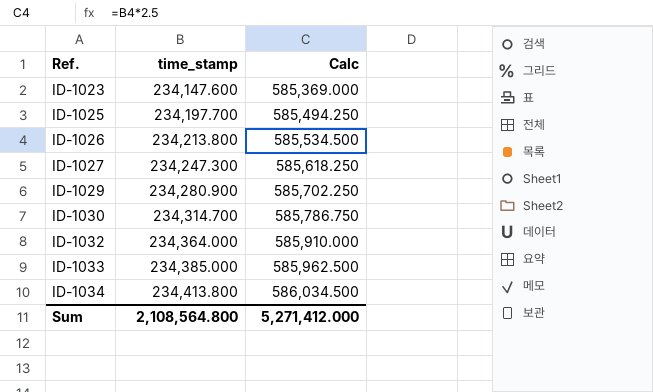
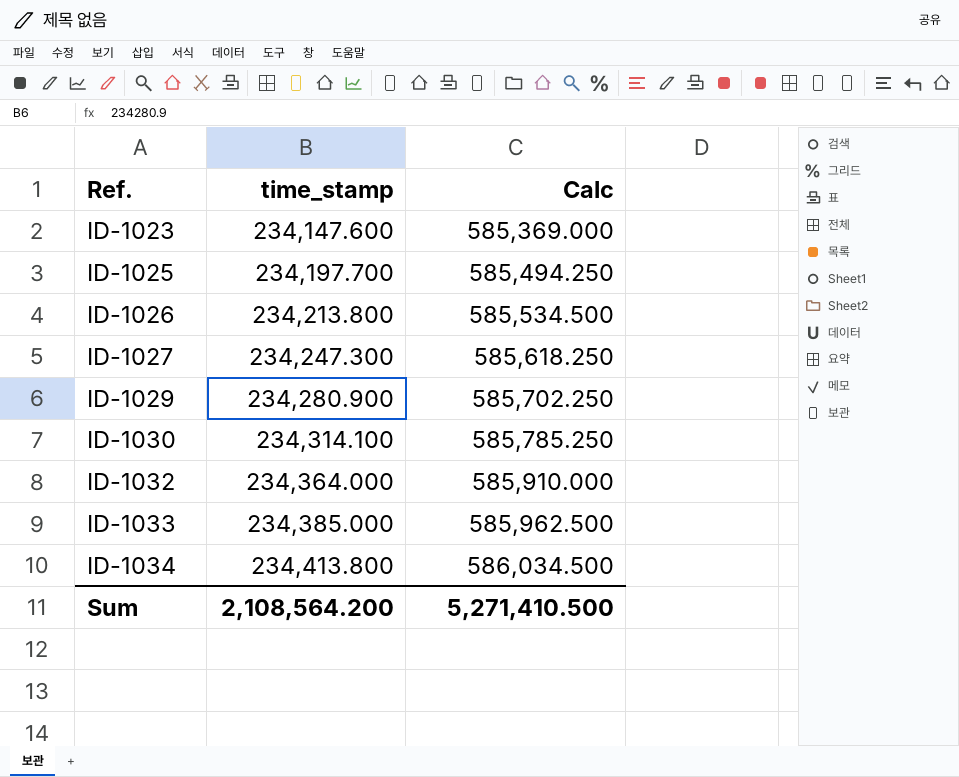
ID-1030 | time_stamp: 234,314.700 -> 234,314.100
ID-1030 | Calc: 585,786.750 -> 585,785.250
Sum | time_stamp: 2,108,564.800 -> 2,108,564.200
Sum | Calc: 5,271,412.000 -> 5,271,410.500

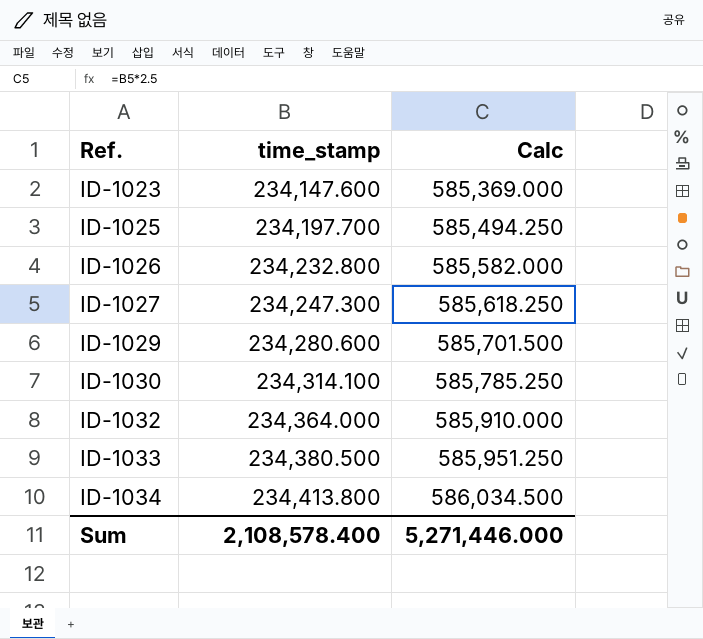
ID-1026 | time_stamp: 234,213.800 -> 234,232.800
ID-1026 | Calc: 585,534.500 -> 585,582.000
ID-1029 | time_stamp: 234,280.900 -> 234,280.600
ID-1029 | Calc: 585,702.250 -> 585,701.500
ID-1033 | time_stamp: 234,385.000 -> 234,380.500
ID-1033 | Calc: 585,962.500 -> 585,951.250
Sum | time_stamp: 2,108,564.200 -> 2,108,578.400
Sum | Calc: 5,271,410.500 -> 5,271,446.000

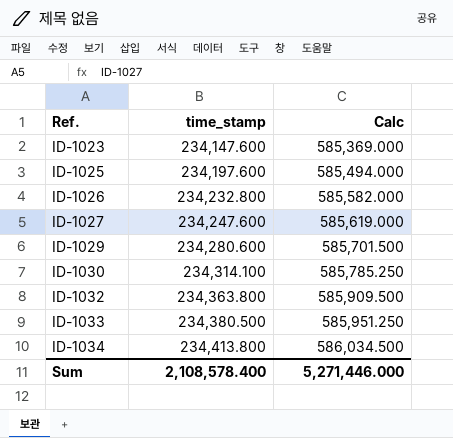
ID-1025 | time_stamp: 234,197.700 -> 234,197.600
ID-1025 | Calc: 585,494.250 -> 585,494.000
ID-1027 | time_stamp: 234,247.300 -> 234,247.600
ID-1027 | Calc: 585,618.250 -> 585,619.000
ID-1032 | time_stamp: 234,364.000 -> 234,363.800
ID-1032 | Calc: 585,910.000 -> 585,909.500

